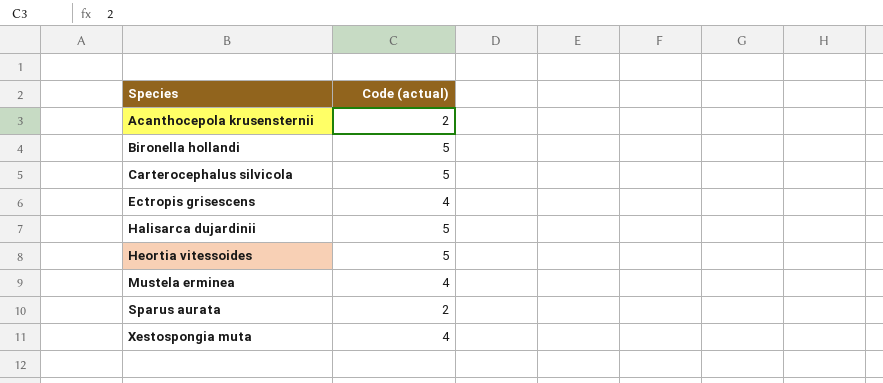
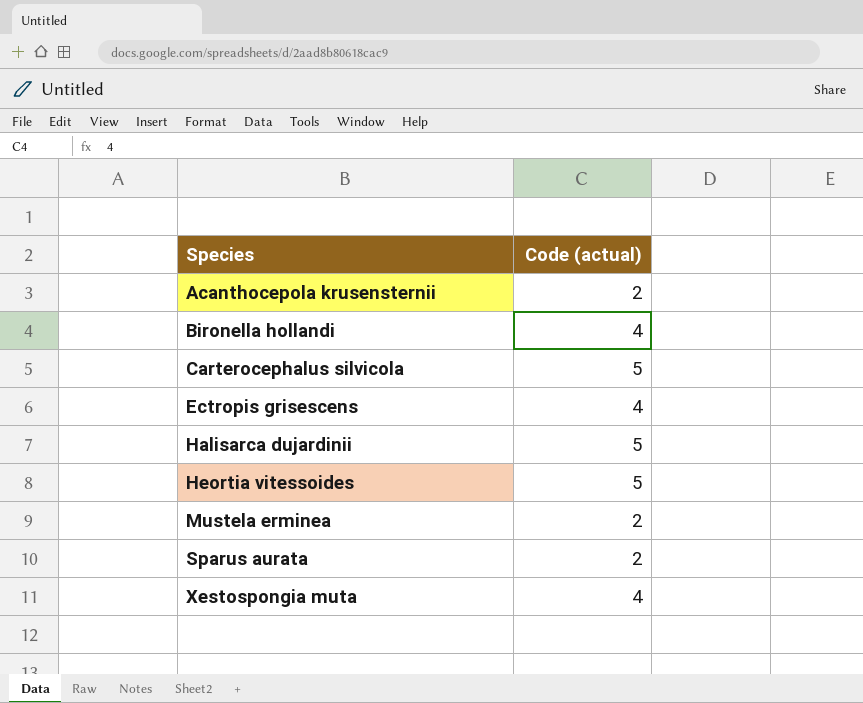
Bironella hollandi | Code (actual): 5 -> 4
Mustela erminea | Code (actual): 4 -> 2

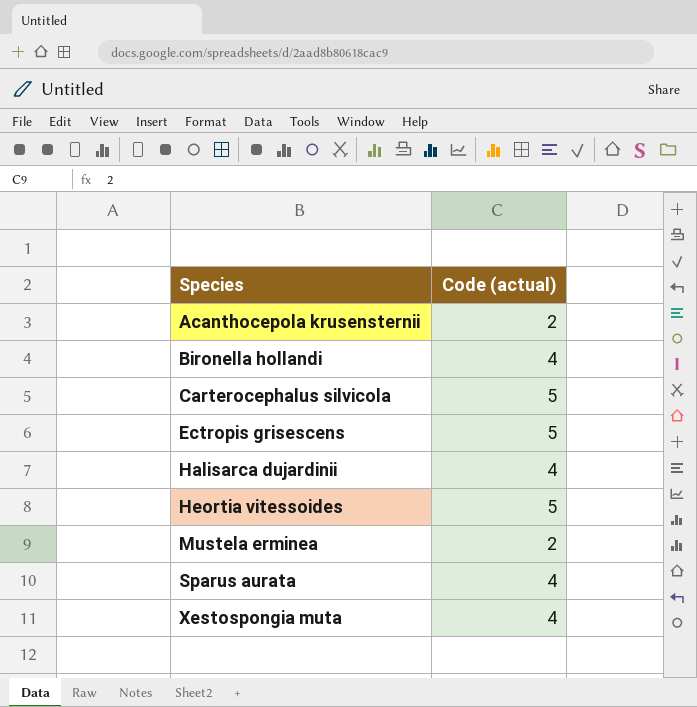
Ectropis grisescens | Code (actual): 4 -> 5
Halisarca dujardinii | Code (actual): 5 -> 4
Sparus aurata | Code (actual): 2 -> 4

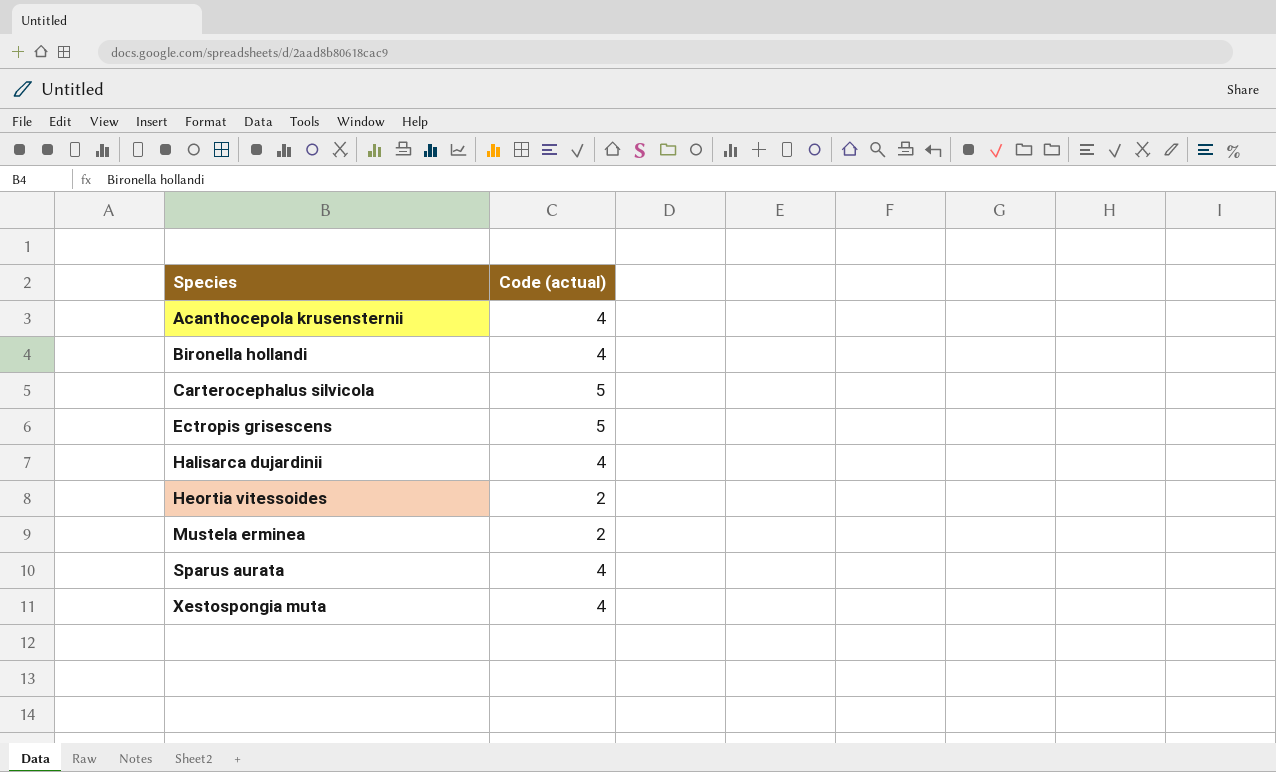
Acanthocepola krusensternii | Code (actual): 2 -> 4
Heortia vitessoides | Code (actual): 5 -> 2

